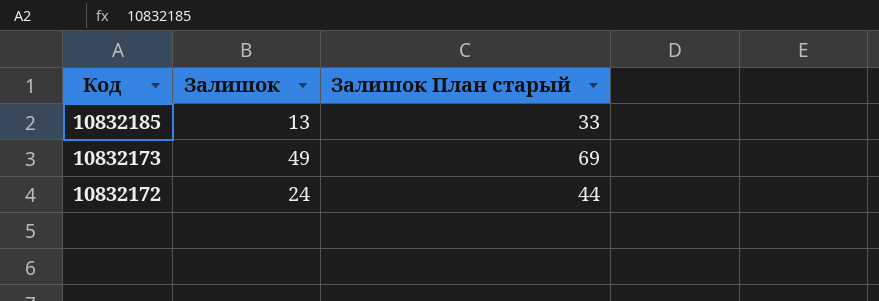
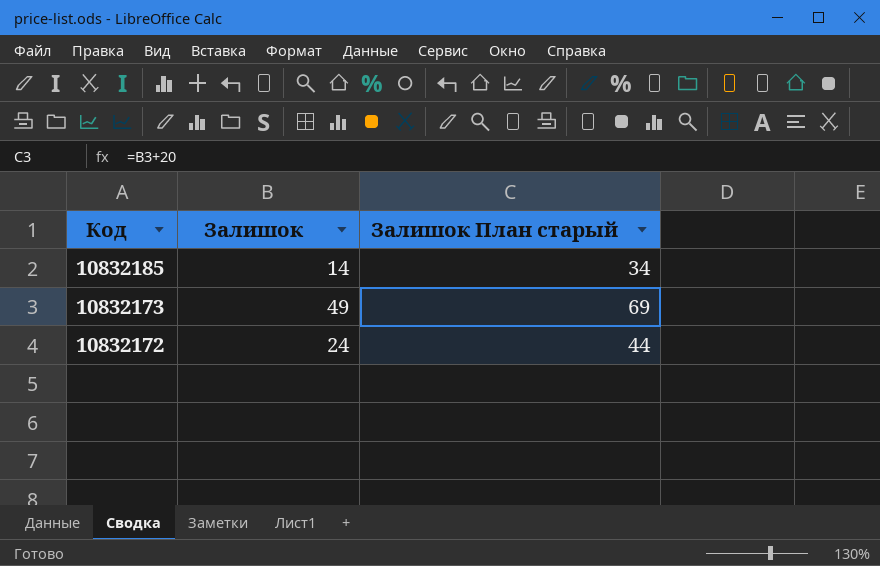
10832185 | Залишок: 13 -> 14
10832185 | Залишок План старый: 33 -> 34

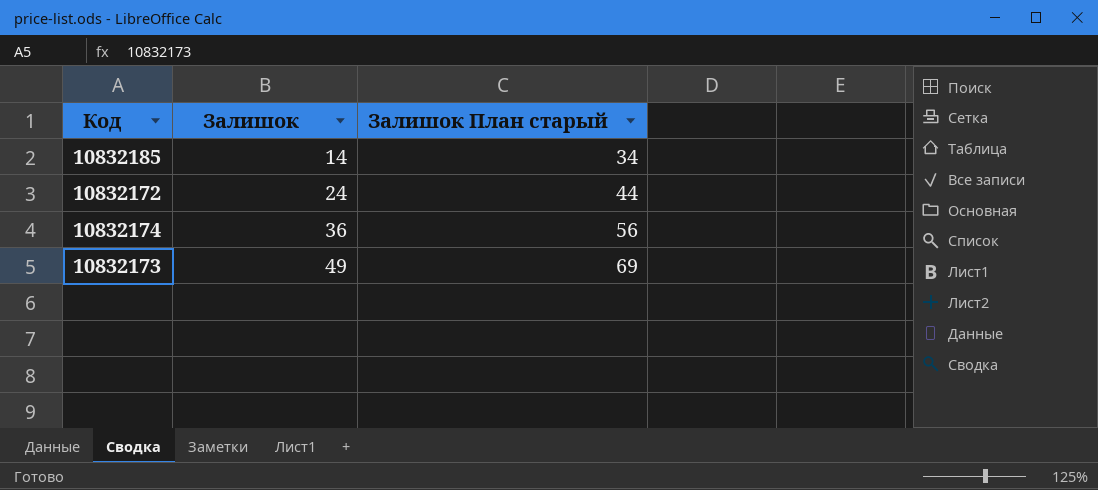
row order: Код descending -> Залишок ascending
row 10832174: none -> 36 | 56

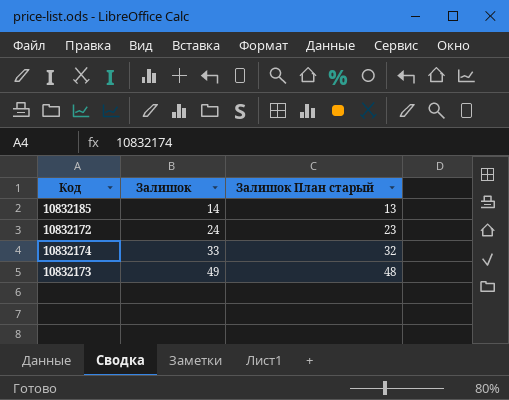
column Залишок План старый | formula: [Залишок] + 20 -> [Залишок] - 1
10832174 | Залишок: 36 -> 33

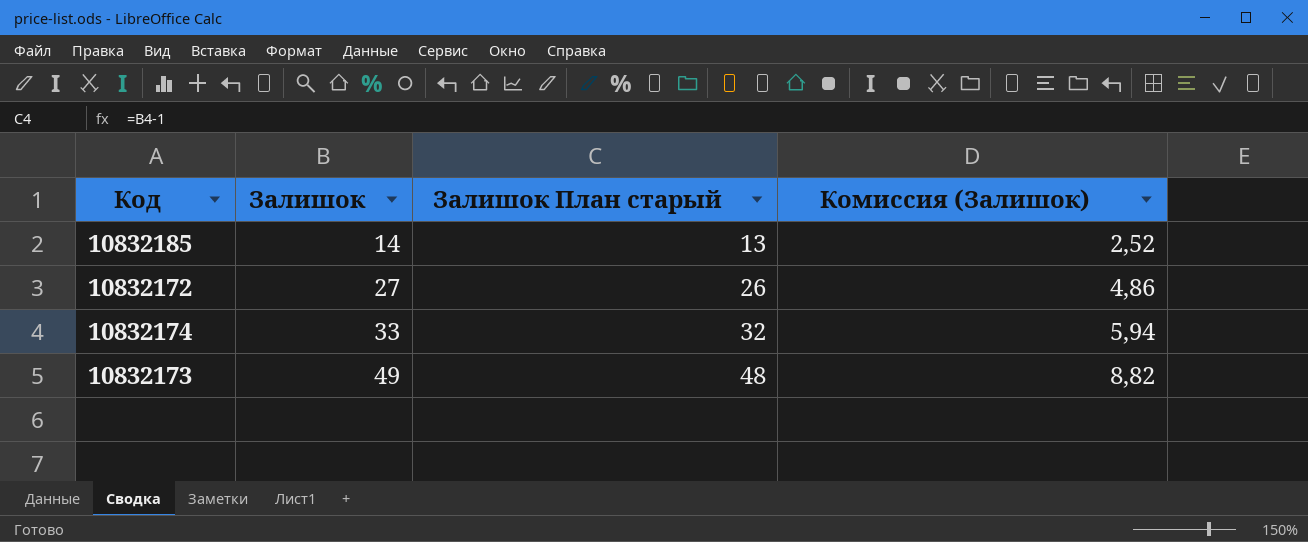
column Комиссия (Залишок) | formula: none -> [Залишок] * 0,18
10832172 | Залишок: 24 -> 27
10832172 | Залишок План старый: 23 -> 26

